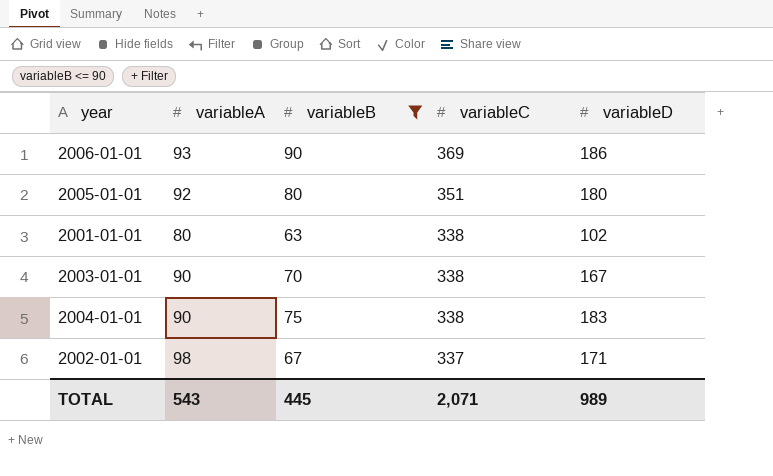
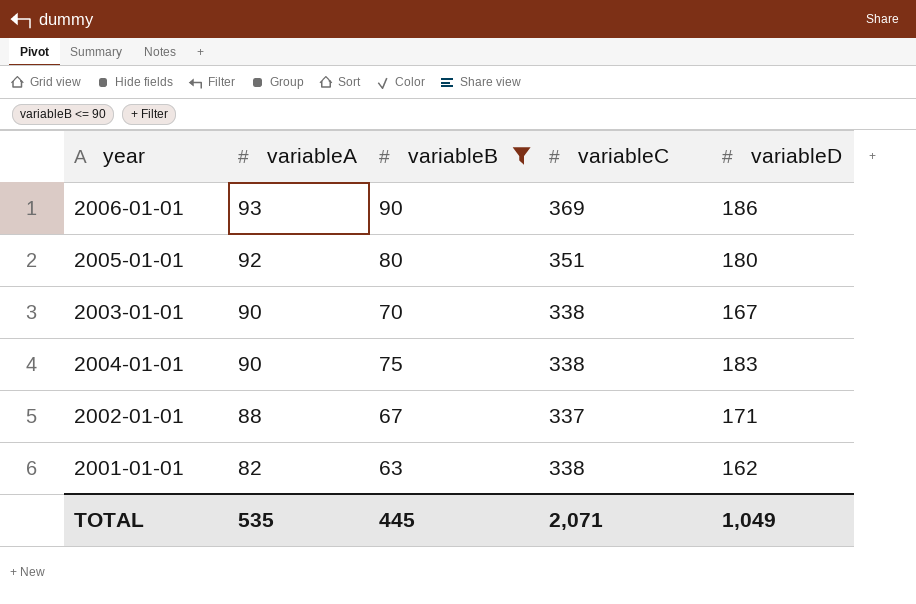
row order: variableC descending -> variableA descending
2002-01-01 | variableA: 98 -> 88
2001-01-01 | variableA: 80 -> 82
2001-01-01 | variableD: 102 -> 162
TOTAL | variableA: 543 -> 535
TOTAL | variableD: 989 -> 1,049

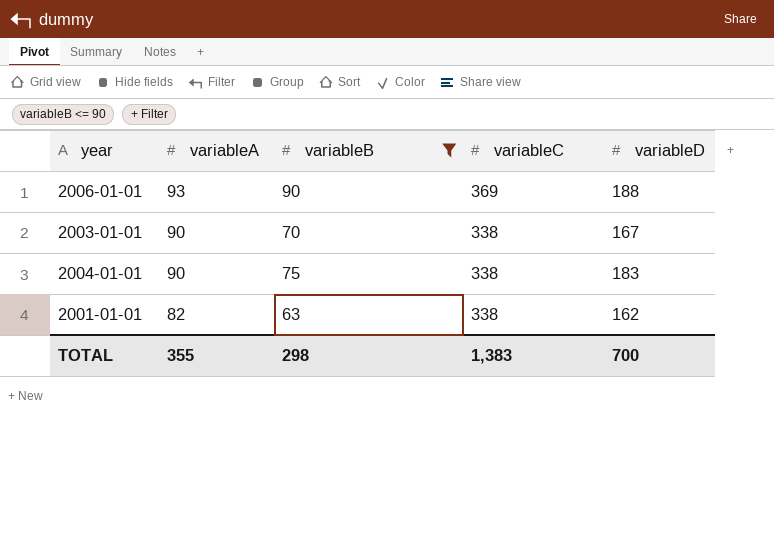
row 2005-01-01: 92 | 80 | 351 | 180 -> none
row 2002-01-01: 88 | 67 | 337 | 171 -> none
2006-01-01 | variableD: 186 -> 188
TOTAL | variableA: 535 -> 355
TOTAL | variableB: 445 -> 298
TOTAL | variableC: 2,071 -> 1,383
TOTAL | variableD: 1,049 -> 700

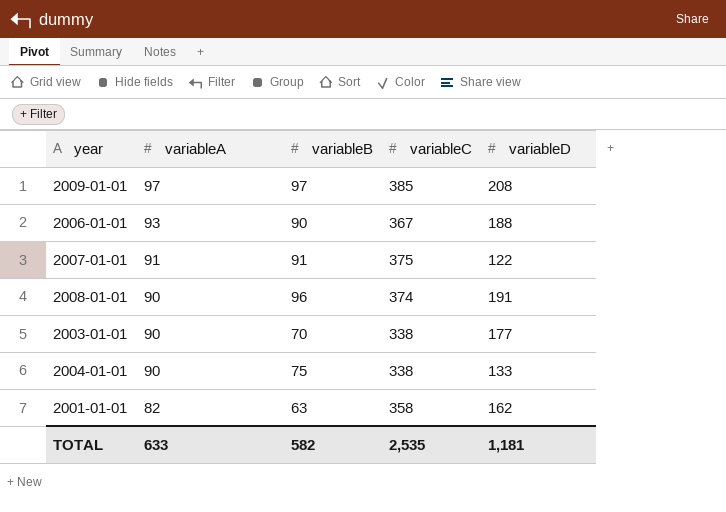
filter: variableB <= 90 -> none
2006-01-01 | variableC: 369 -> 367
2003-01-01 | variableD: 167 -> 177
2004-01-01 | variableD: 183 -> 133
2001-01-01 | variableC: 338 -> 358
TOTAL | variableA: 355 -> 633
TOTAL | variableB: 298 -> 582
TOTAL | variableC: 1,383 -> 2,535
TOTAL | variableD: 700 -> 1,181

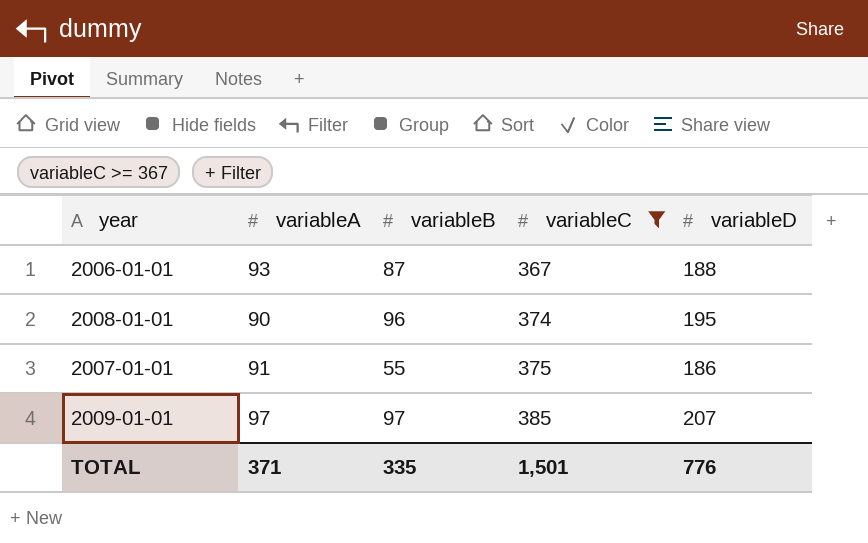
filter: none -> variableC >= 367
row order: variableA descending -> variableC ascending
2006-01-01 | variableB: 90 -> 87
2008-01-01 | variableD: 191 -> 195
2007-01-01 | variableB: 91 -> 55
2007-01-01 | variableD: 122 -> 186
2009-01-01 | variableD: 208 -> 207
TOTAL | variableA: 633 -> 371
TOTAL | variableB: 582 -> 335
TOTAL | variableC: 2,535 -> 1,501
TOTAL | variableD: 1,181 -> 776

